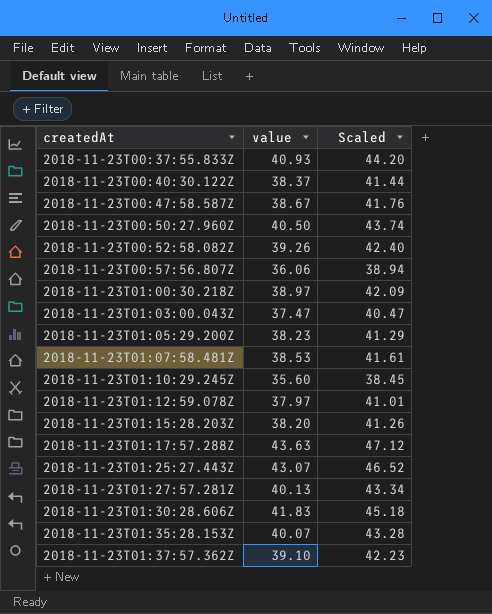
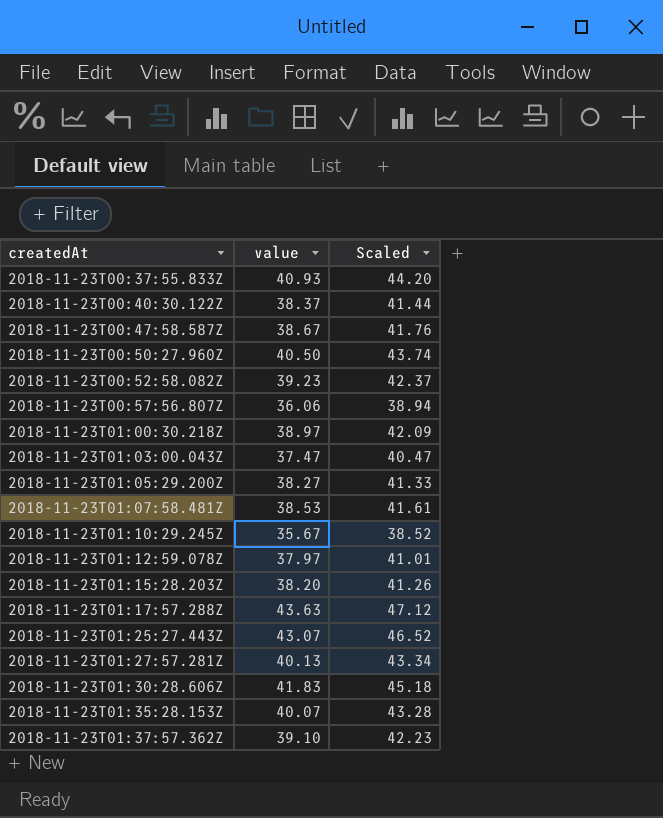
2018-11-23T00:52:58.082Z | value: 39.26 -> 39.23
2018-11-23T00:52:58.082Z | Scaled: 42.40 -> 42.37
2018-11-23T01:05:29.200Z | value: 38.23 -> 38.27
2018-11-23T01:05:29.200Z | Scaled: 41.29 -> 41.33
2018-11-23T01:10:29.245Z | value: 35.60 -> 35.67
2018-11-23T01:10:29.245Z | Scaled: 38.45 -> 38.52

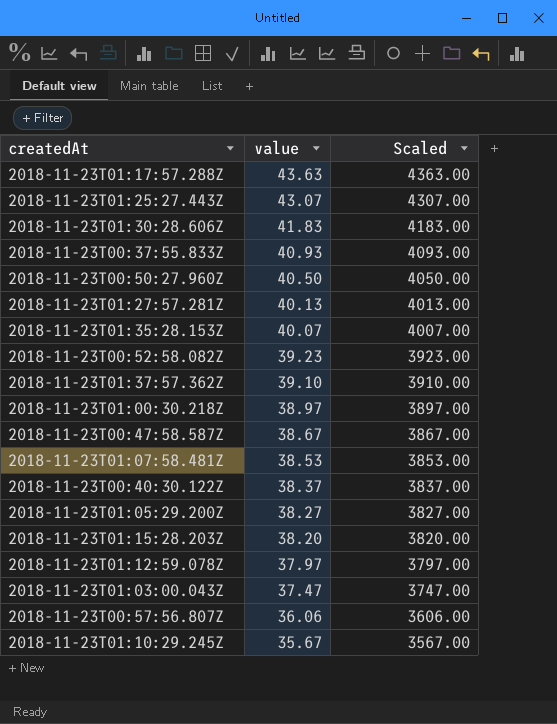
row order: createdAt ascending -> value descending
column Scaled | formula: [value] * 1.08 -> [value] * 100

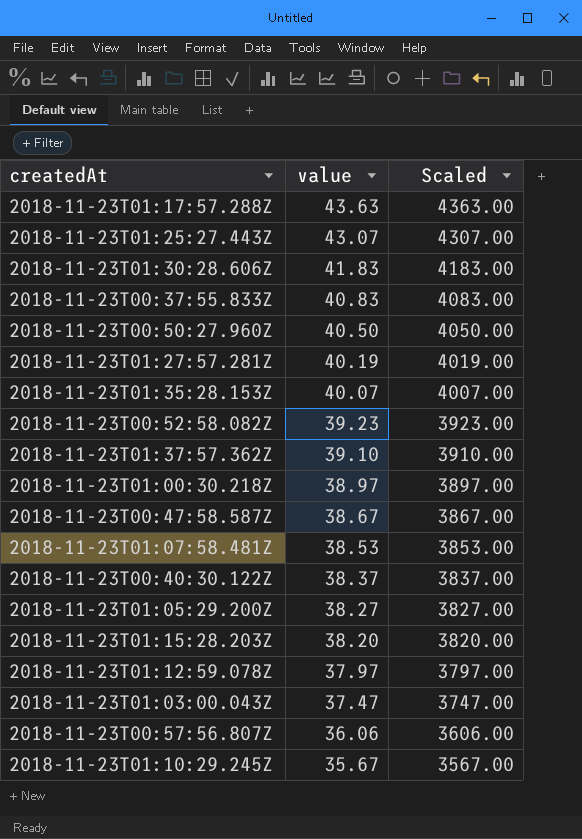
2018-11-23T00:37:55.833Z | value: 40.93 -> 40.83
2018-11-23T00:37:55.833Z | Scaled: 4093.00 -> 4083.00
2018-11-23T01:27:57.281Z | value: 40.13 -> 40.19
2018-11-23T01:27:57.281Z | Scaled: 4013.00 -> 4019.00

